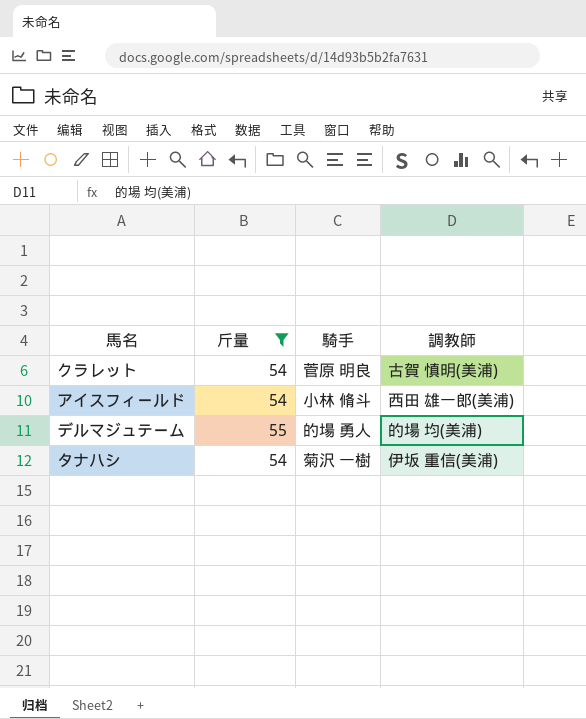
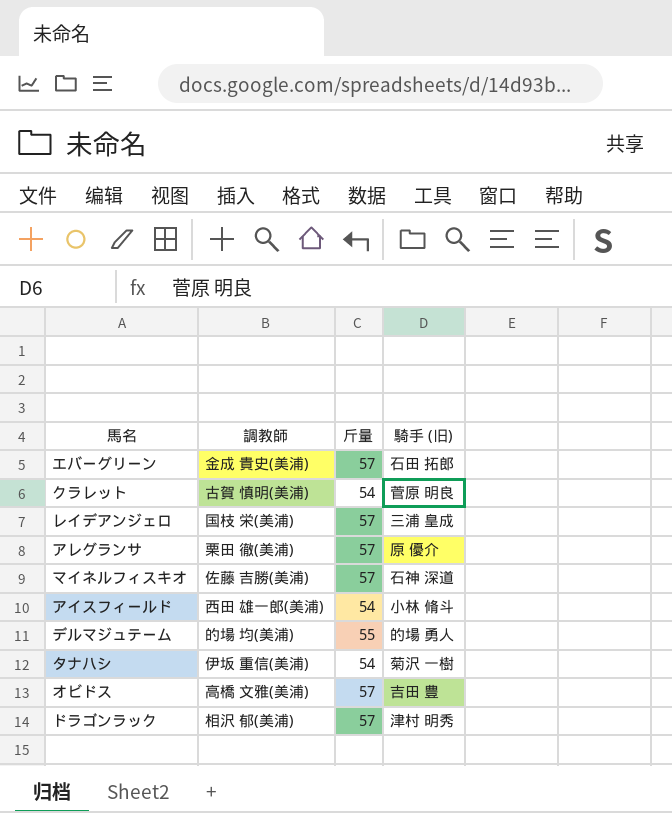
filter: 斤量 != 57 -> none
column 調教師 | position: 4 -> 2
column name: 騎手 -> 騎手 (旧)

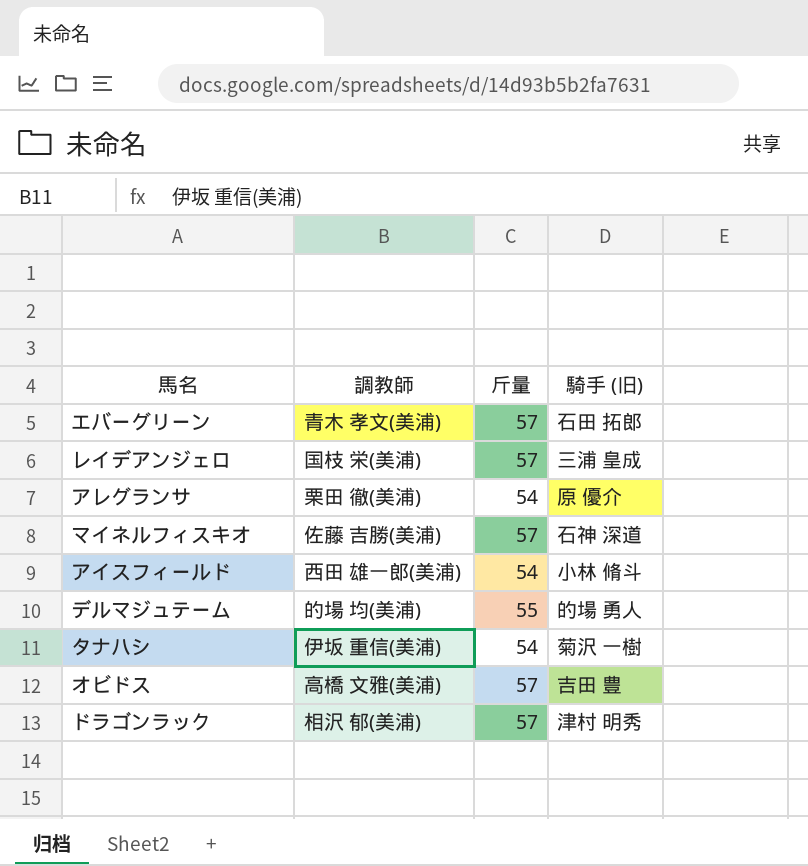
row クラレット: 古賀 慎明(美浦) | 54 | 菅原 明良 -> none
エバーグリーン | 調教師: 金成 貴史(美浦) -> 青木 孝文(美浦)
アレグランサ | 斤量: 57 -> 54

